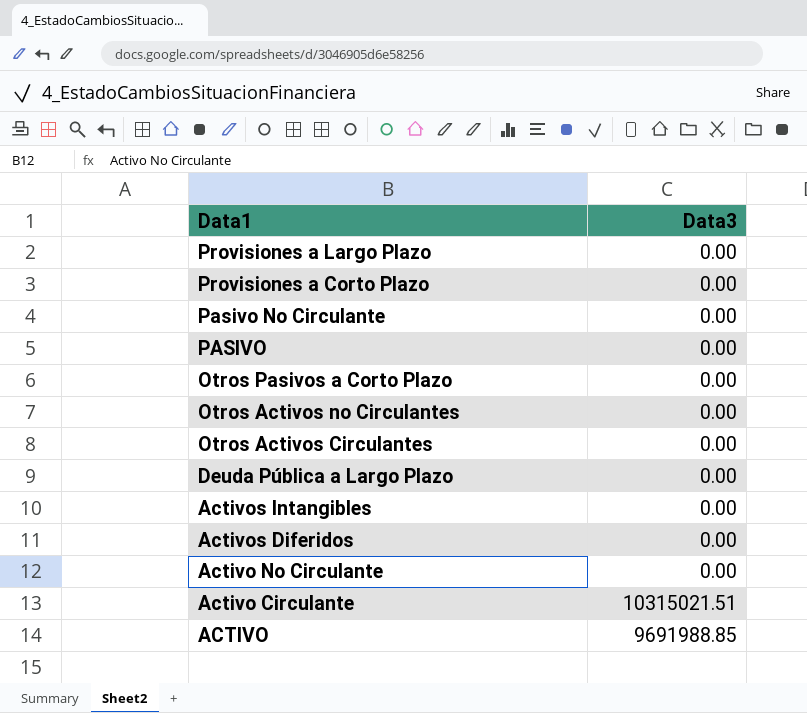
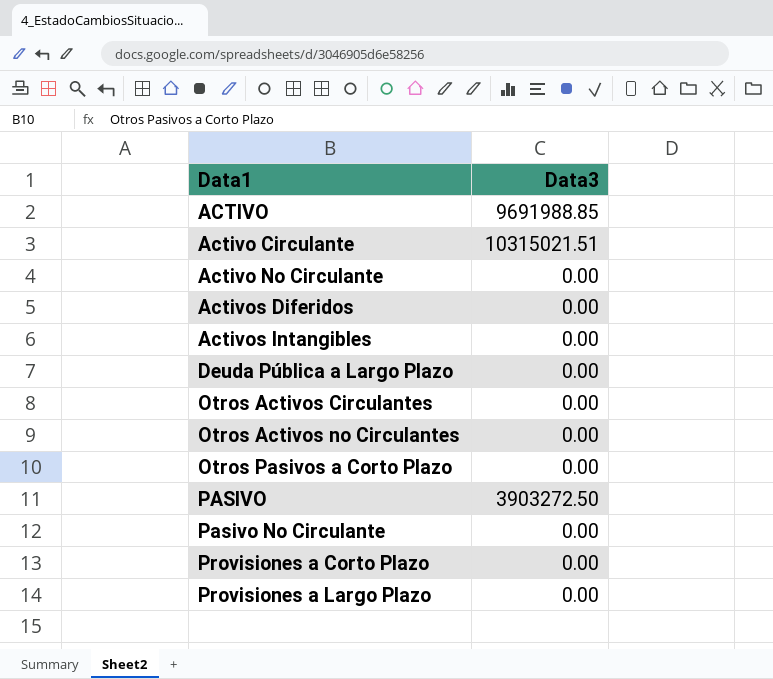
row order: Data1 descending -> Data1 ascending
PASIVO | Data3: 0.00 -> 3903272.50

